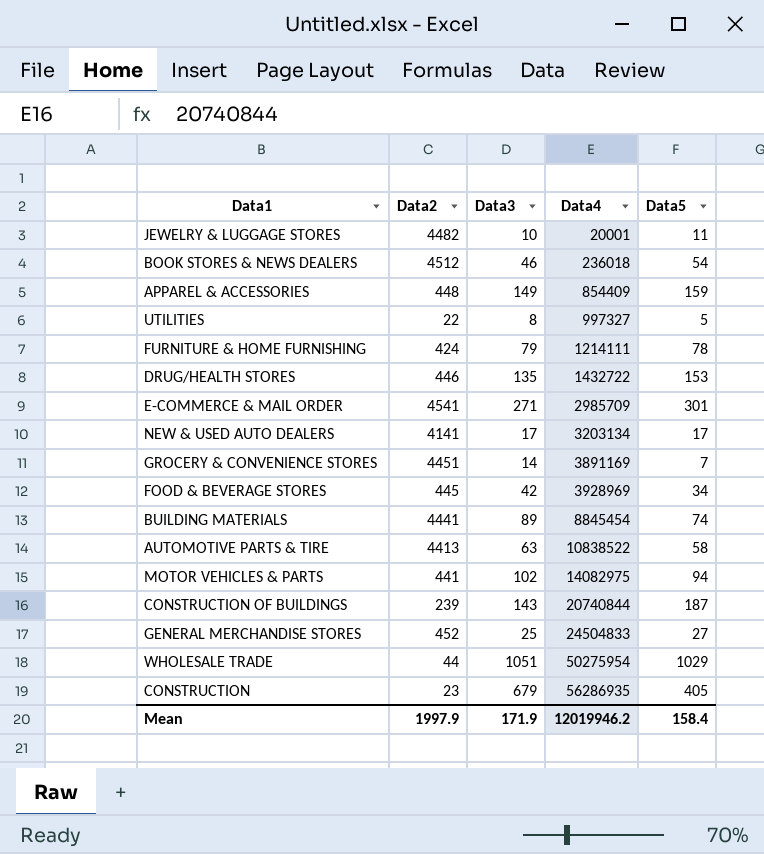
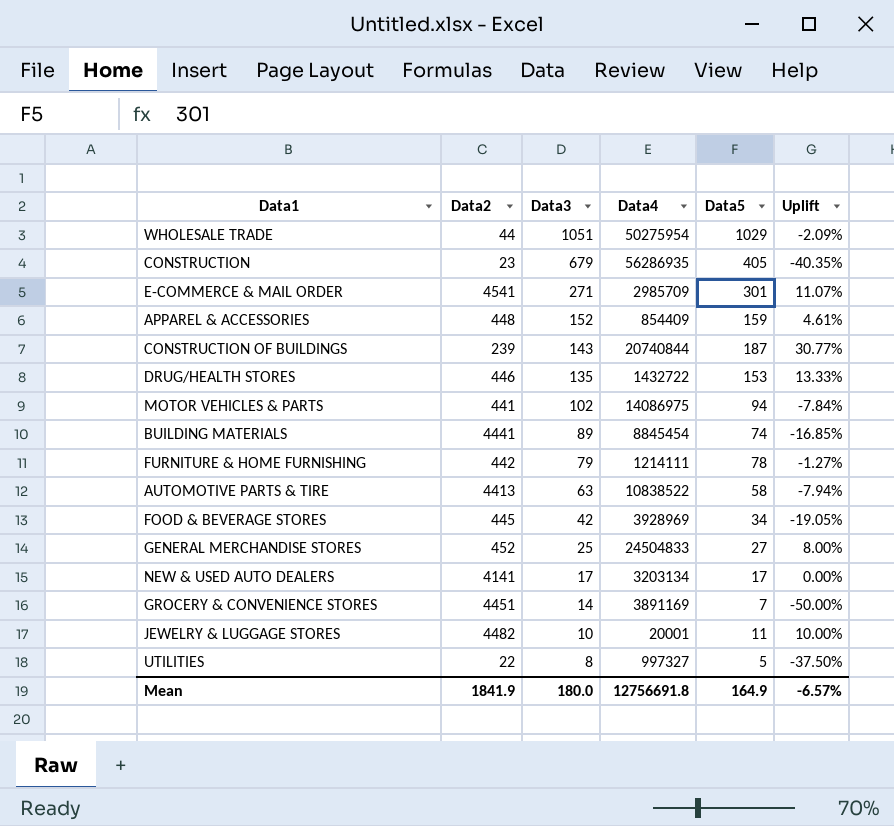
row order: Data4 ascending -> Data3 descending
column Uplift | formula: none -> ([Data5] - [Data3]) / [Data3]
row BOOK STORES & NEWS DEALERS: 4512 | 46 | 236018 | 54 -> none
APPAREL & ACCESSORIES | Data3: 149 -> 152
MOTOR VEHICLES & PARTS | Data4: 14082975 -> 14086975
FURNITURE & HOME FURNISHING | Data2: 424 -> 442
Mean | Data2: 1997.9 -> 1841.9
Mean | Data3: 171.9 -> 180.0
Mean | Data4: 12019946.2 -> 12756691.8
Mean | Data5: 158.4 -> 164.9

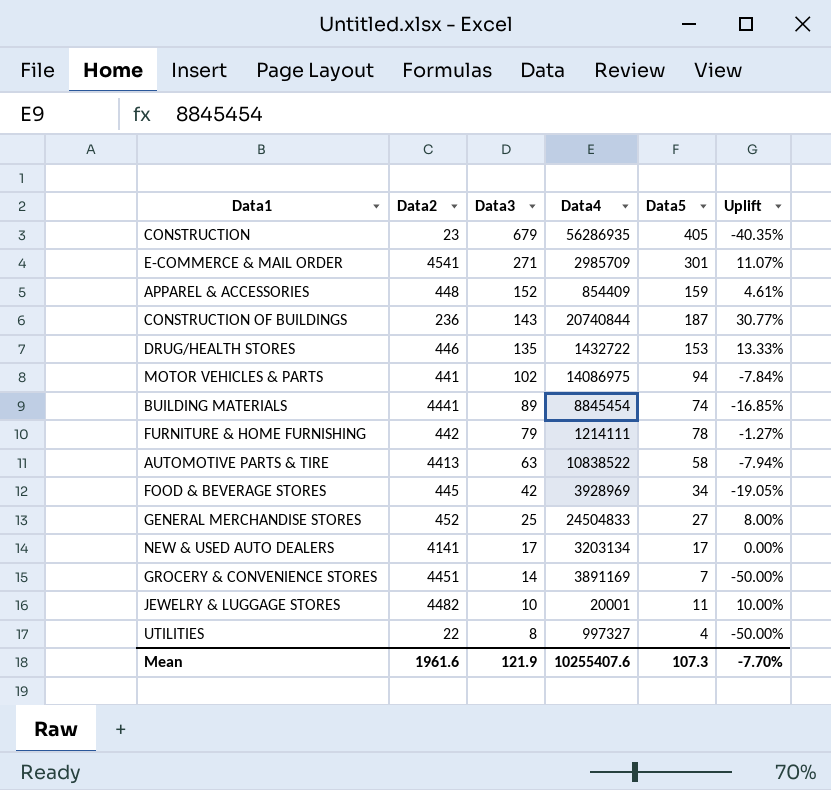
row WHOLESALE TRADE: 44 | 1051 | 50275954 | 1029 | -2.09% -> none
CONSTRUCTION OF BUILDINGS | Data2: 239 -> 236
UTILITIES | Data5: 5 -> 4
UTILITIES | Uplift: -37.50% -> -50.00%
Mean | Data2: 1841.9 -> 1961.6
Mean | Data3: 180.0 -> 121.9
Mean | Data4: 12756691.8 -> 10255407.6
Mean | Data5: 164.9 -> 107.3
Mean | Uplift: -6.57% -> -7.70%

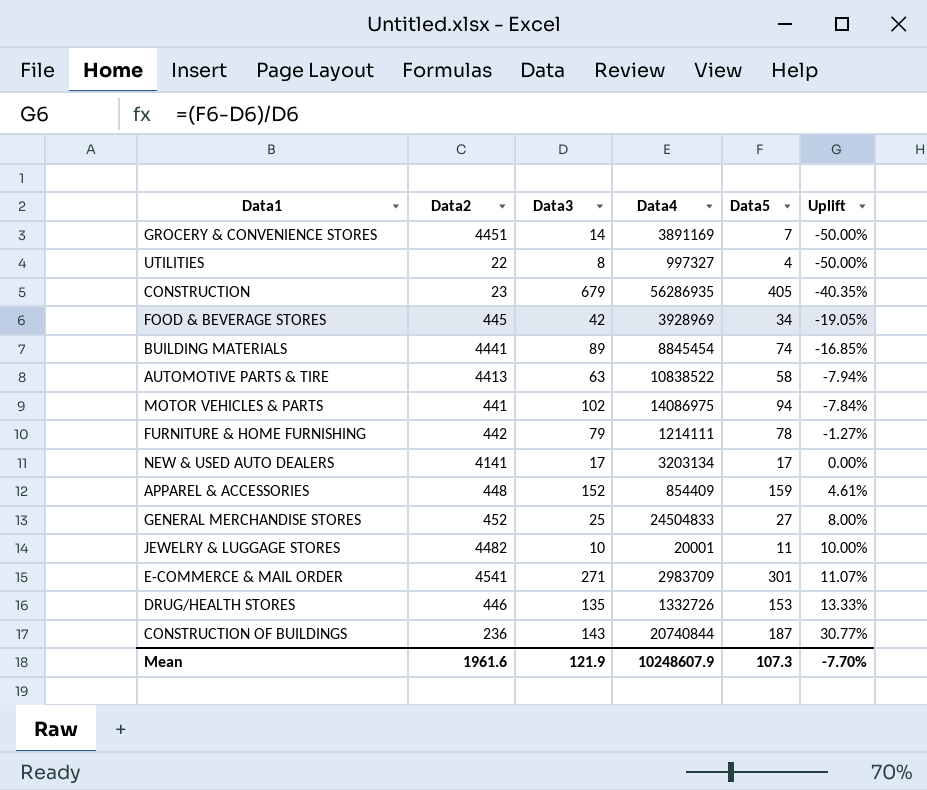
row order: Data3 descending -> Uplift ascending
E-COMMERCE & MAIL ORDER | Data4: 2985709 -> 2983709
DRUG/HEALTH STORES | Data4: 1432722 -> 1332726
Mean | Data4: 10255407.6 -> 10248607.9

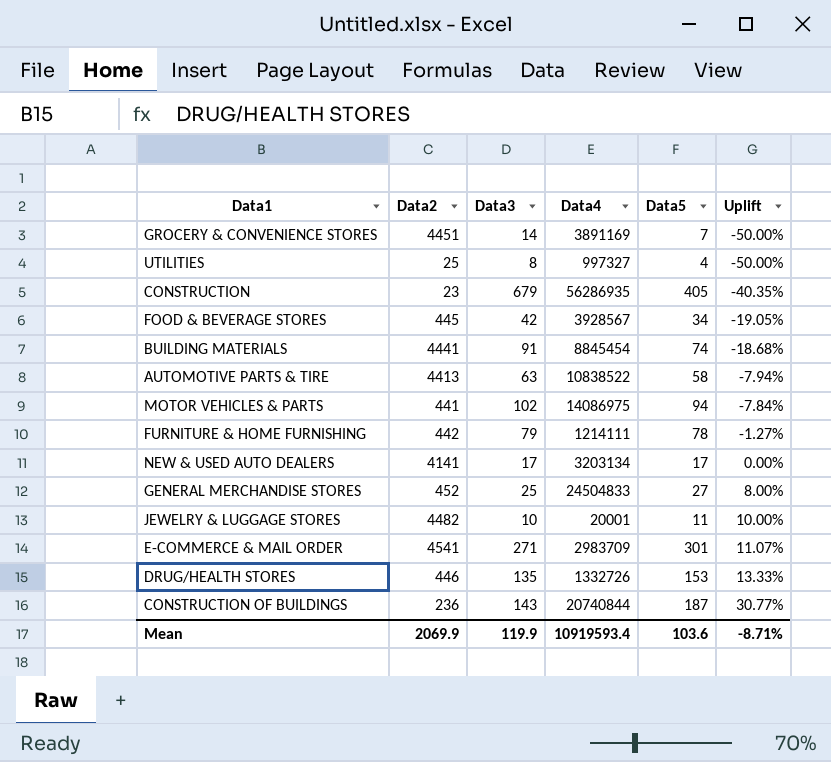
row APPAREL & ACCESSORIES: 448 | 152 | 854409 | 159 | 4.61% -> none
UTILITIES | Data2: 22 -> 25
FOOD & BEVERAGE STORES | Data4: 3928969 -> 3928567
BUILDING MATERIALS | Data3: 89 -> 91
BUILDING MATERIALS | Uplift: -16.85% -> -18.68%
Mean | Data2: 1961.6 -> 2069.9
Mean | Data3: 121.9 -> 119.9
Mean | Data4: 10248607.9 -> 10919593.4
Mean | Data5: 107.3 -> 103.6
Mean | Uplift: -7.70% -> -8.71%

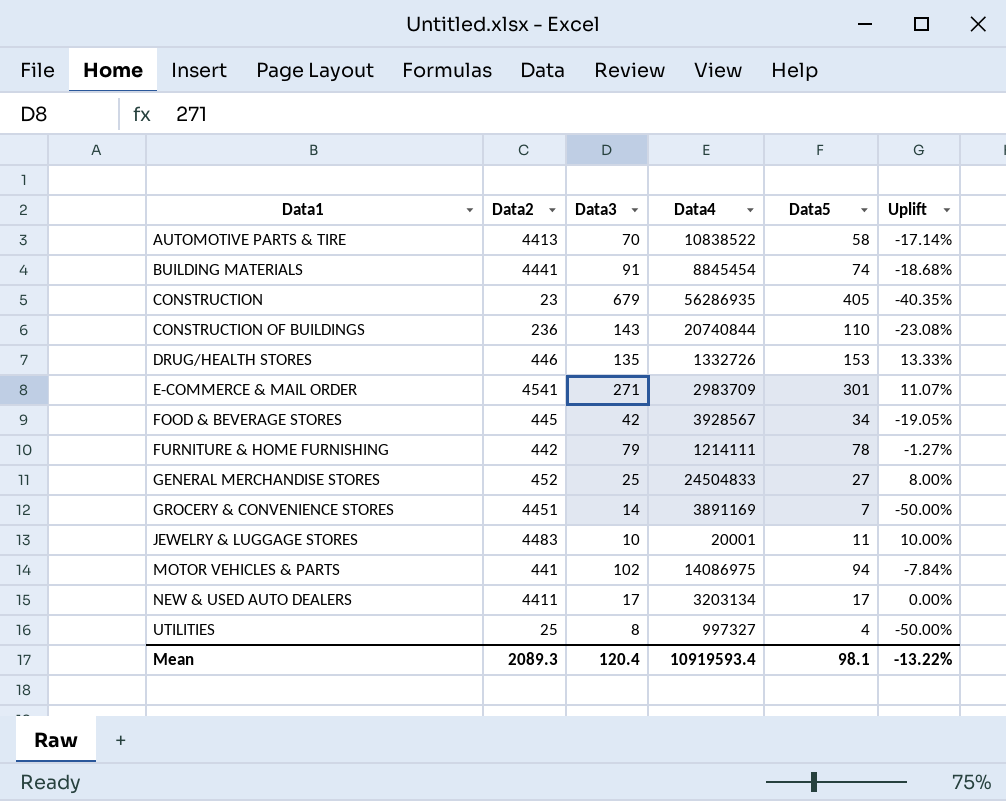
row order: Uplift ascending -> Data1 ascending
AUTOMOTIVE PARTS & TIRE | Data3: 63 -> 70
AUTOMOTIVE PARTS & TIRE | Uplift: -7.94% -> -17.14%
CONSTRUCTION OF BUILDINGS | Data5: 187 -> 110
CONSTRUCTION OF BUILDINGS | Uplift: 30.77% -> -23.08%
JEWELRY & LUGGAGE STORES | Data2: 4482 -> 4483
NEW & USED AUTO DEALERS | Data2: 4141 -> 4411
Mean | Data2: 2069.9 -> 2089.3
Mean | Data3: 119.9 -> 120.4
Mean | Data5: 103.6 -> 98.1
Mean | Uplift: -8.71% -> -13.22%

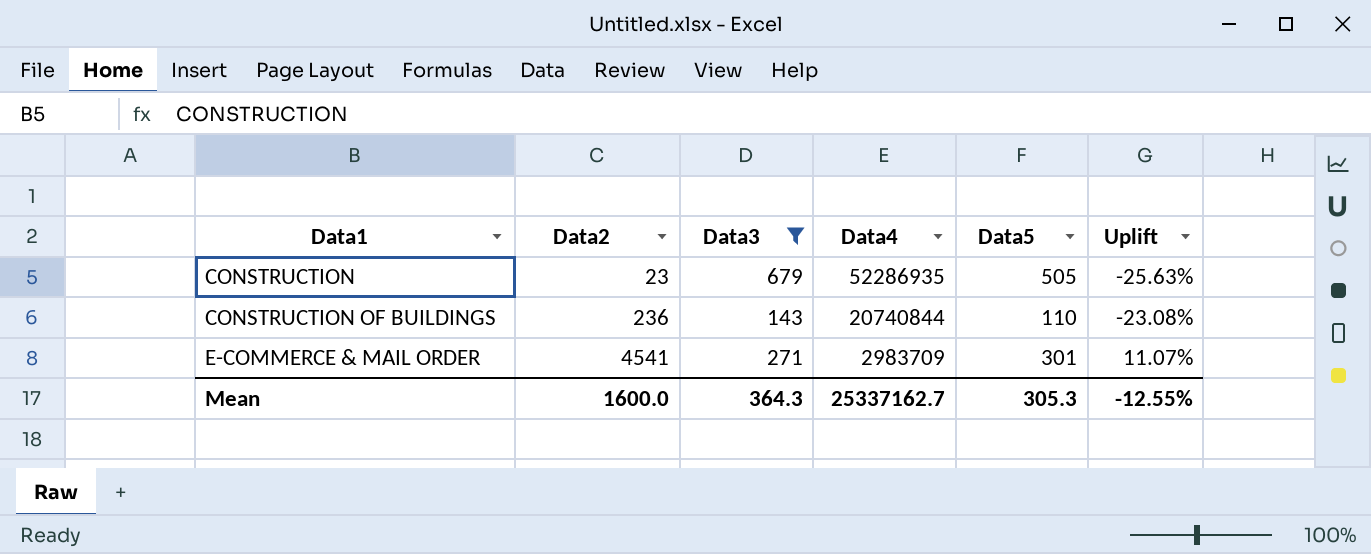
filter: none -> Data3 >= 143
CONSTRUCTION | Data4: 56286935 -> 52286935
CONSTRUCTION | Data5: 405 -> 505
CONSTRUCTION | Uplift: -40.35% -> -25.63%
Mean | Data2: 2089.3 -> 1600.0
Mean | Data3: 120.4 -> 364.3
Mean | Data4: 10919593.4 -> 25337162.7
Mean | Data5: 98.1 -> 305.3
Mean | Uplift: -13.22% -> -12.55%

